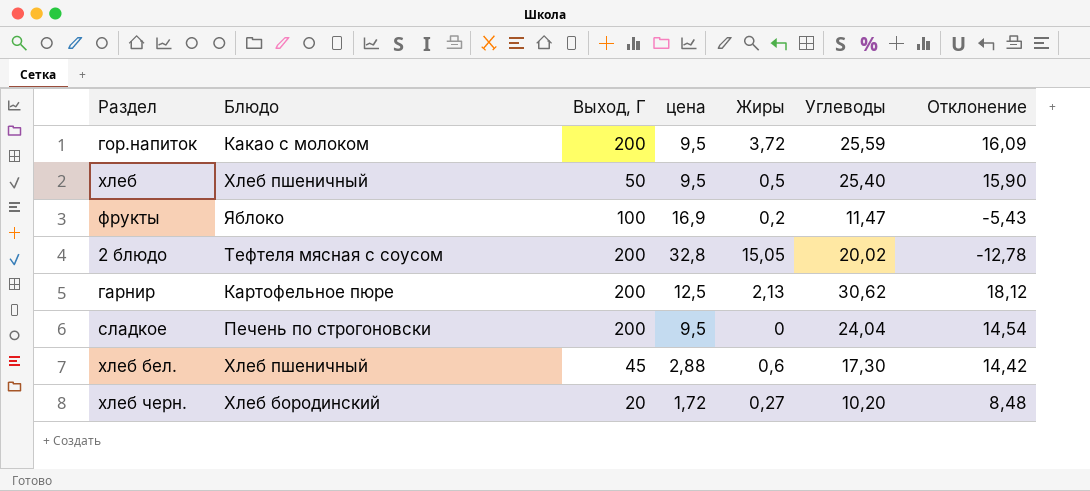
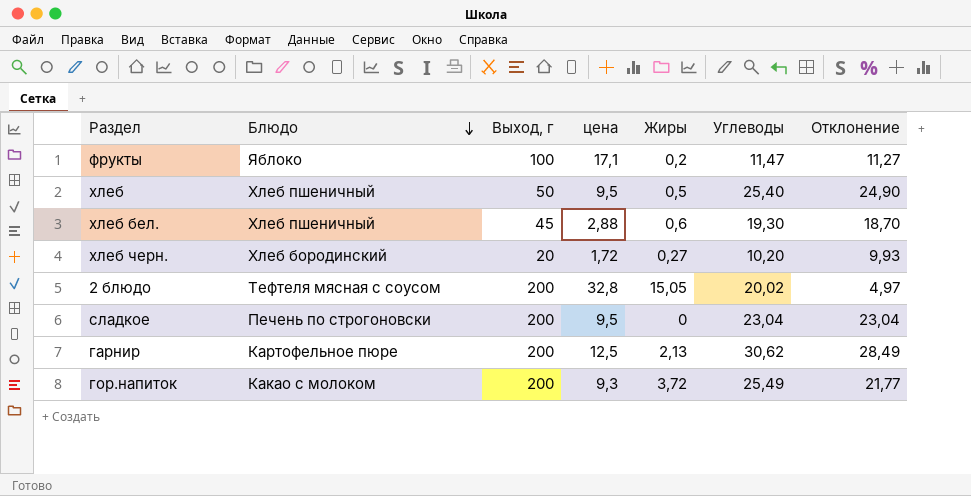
row order: none -> Блюдо descending
column name: Выход, Г -> Выход, г
column Отклонение | formula: [Углеводы] - [цена] -> [Углеводы] - [Жиры]
фрукты | цена: 16,9 -> 17,1
хлеб бел. | Углеводы: 17,30 -> 19,30
сладкое | Углеводы: 24,04 -> 23,04
гор.напиток | цена: 9,5 -> 9,3
гор.напиток | Углеводы: 25,59 -> 25,49

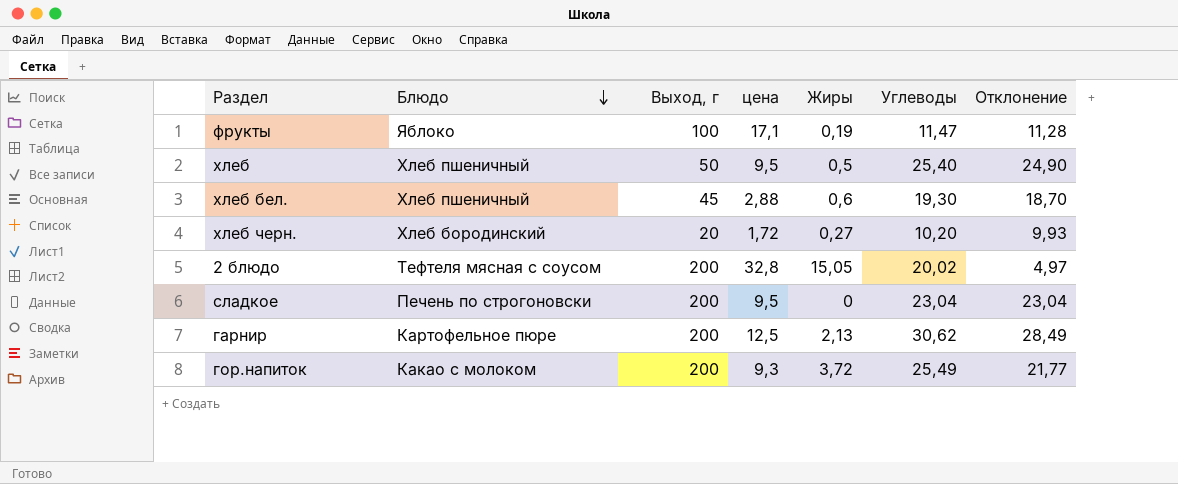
фрукты | Жиры: 0,2 -> 0,19
фрукты | Отклонение: 11,27 -> 11,28

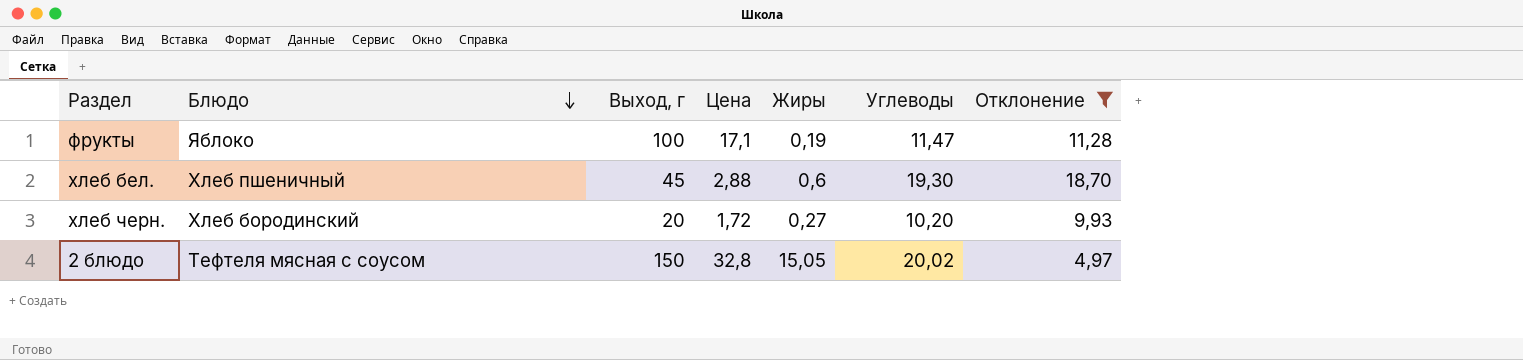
filter: none -> Отклонение <= 18,70
column name: цена -> Цена
2 блюдо | Выход, г: 200 -> 150

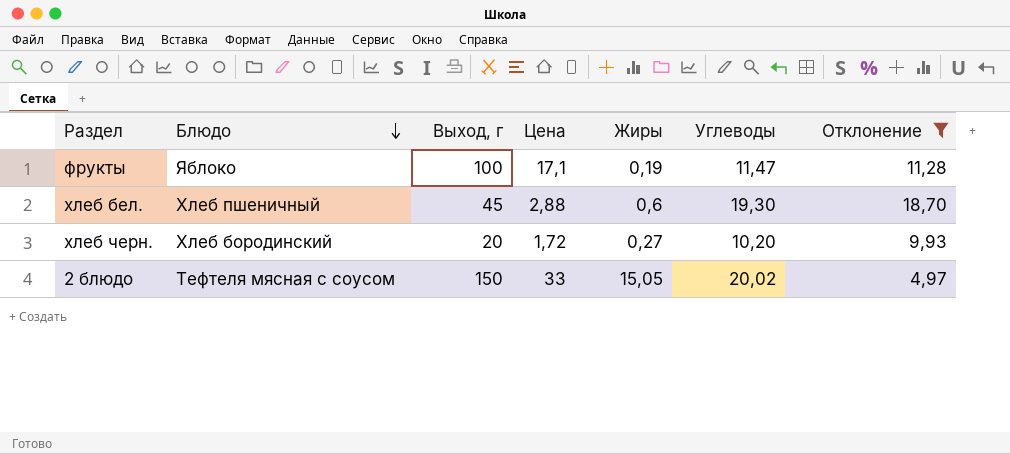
2 блюдо | Цена: 32,8 -> 33

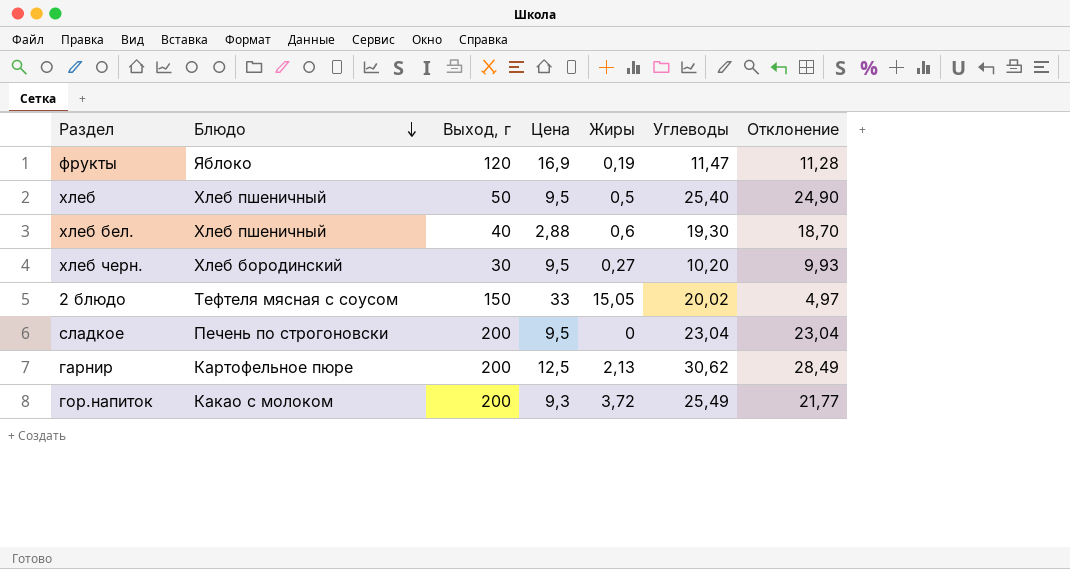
filter: Отклонение <= 18,70 -> none
фрукты | Выход, г: 100 -> 120
фрукты | Цена: 17,1 -> 16,9
хлеб бел. | Выход, г: 45 -> 40
хлеб черн. | Выход, г: 20 -> 30
хлеб черн. | Цена: 1,72 -> 9,5

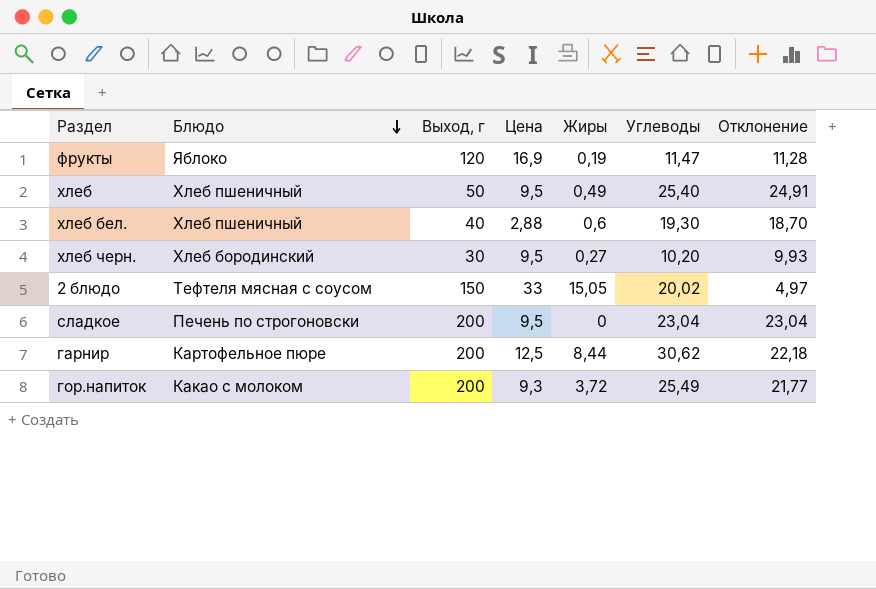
хлеб | Жиры: 0,5 -> 0,49
хлеб | Отклонение: 24,90 -> 24,91
гарнир | Жиры: 2,13 -> 8,44
гарнир | Отклонение: 28,49 -> 22,18

